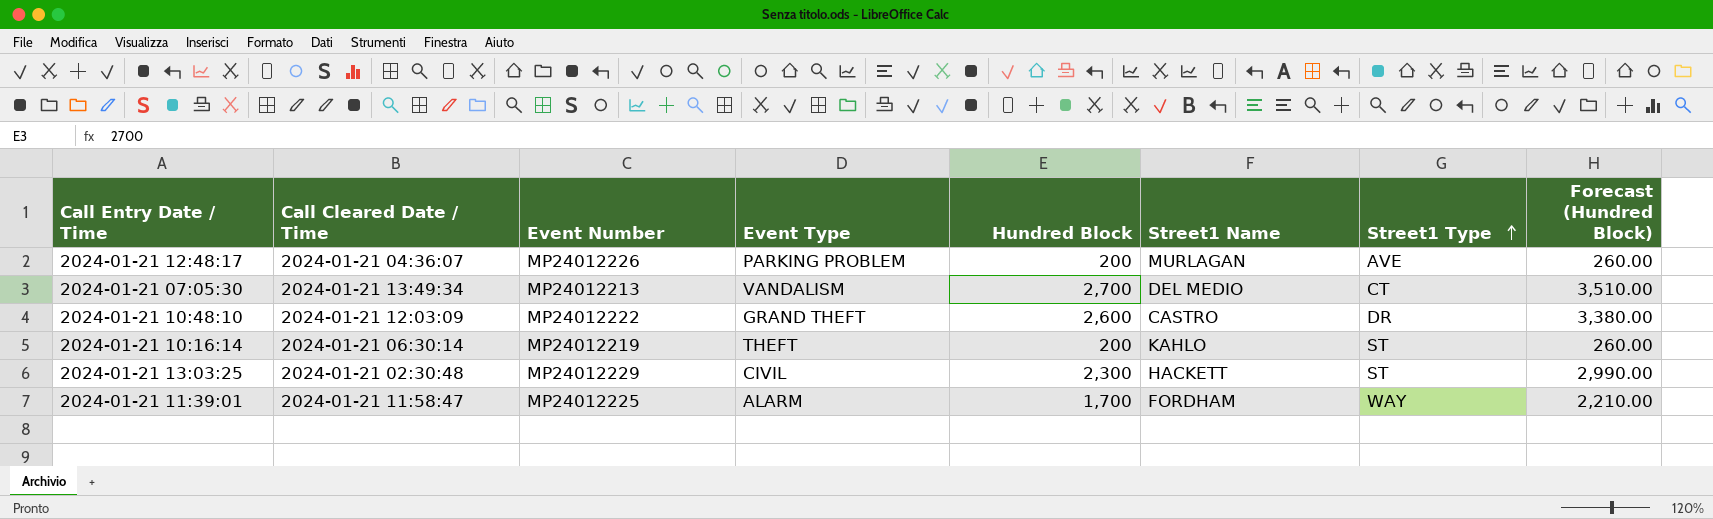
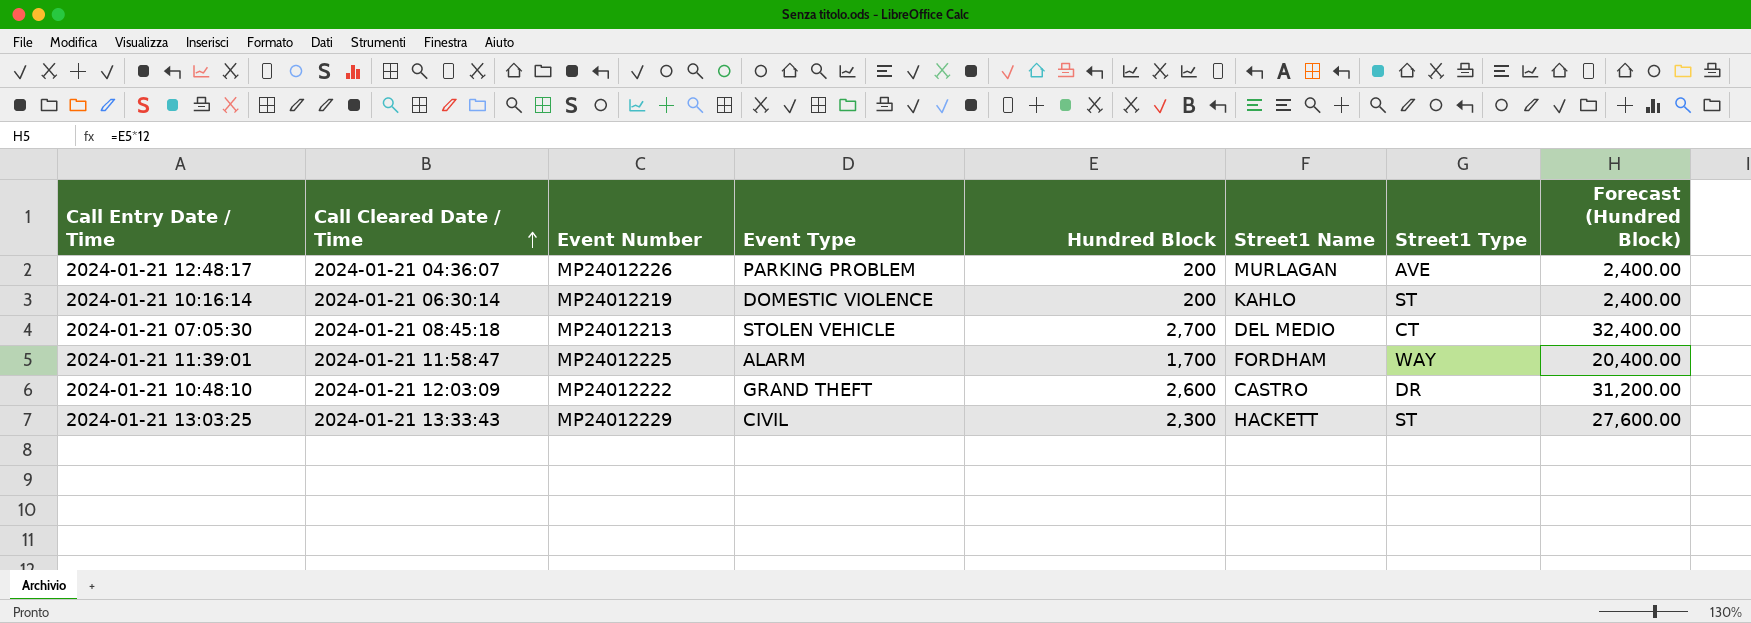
row order: Street1 Type ascending -> Call Cleared Date / Time ascending
column Forecast (Hundred Block) | formula: [Hundred Block] * 1.3 -> [Hundred Block] * 12
2024-01-21 10:16:14 | Event Type: THEFT -> DOMESTIC VIOLENCE
2024-01-21 07:05:30 | Call Cleared Date / Time: 2024-01-21 13:49:34 -> 2024-01-21 08:45:18
2024-01-21 07:05:30 | Event Type: VANDALISM -> STOLEN VEHICLE
2024-01-21 13:03:25 | Call Cleared Date / Time: 2024-01-21 02:30:48 -> 2024-01-21 13:33:43

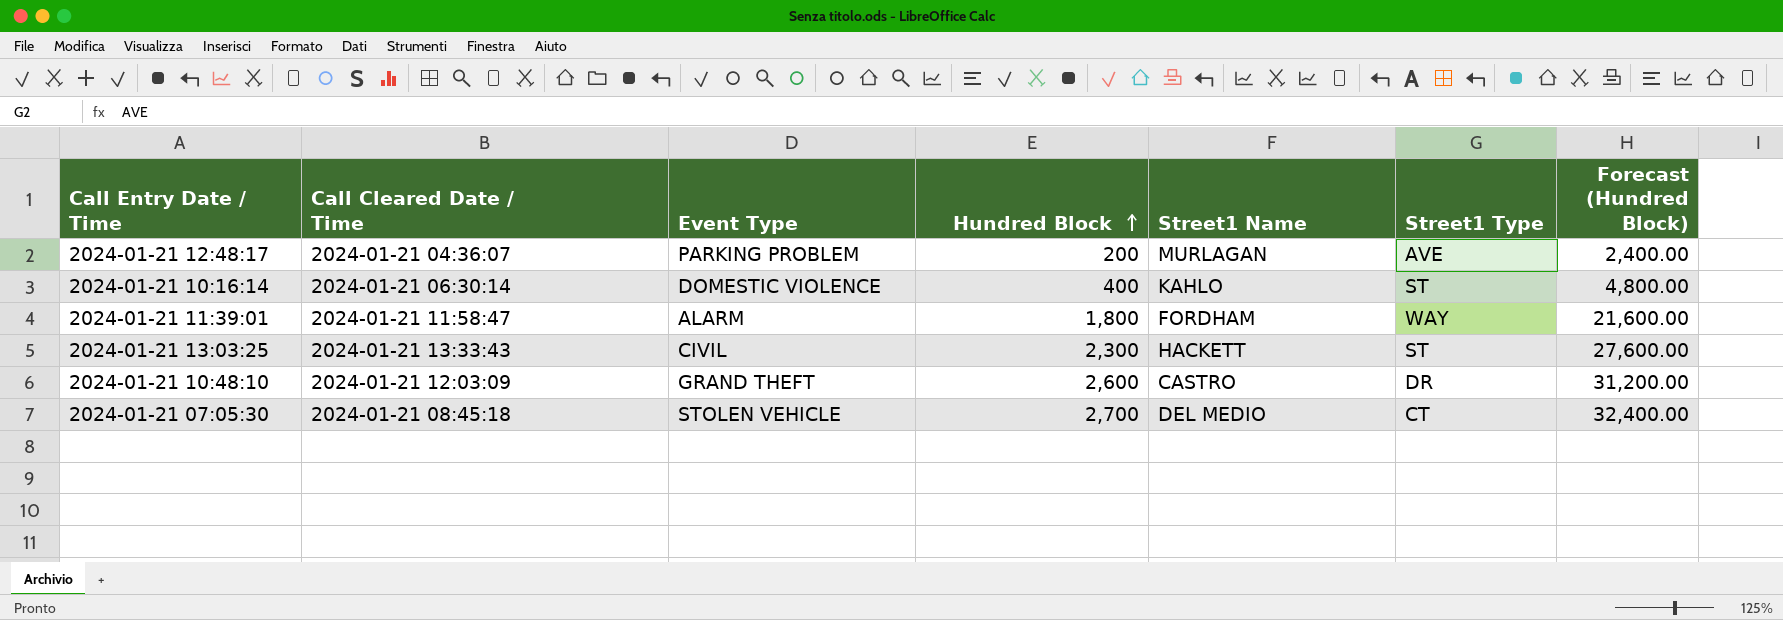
row order: Call Cleared Date / Time ascending -> Hundred Block ascending
column Event Number | position: 3 -> none
2024-01-21 10:16:14 | Hundred Block: 200 -> 400
2024-01-21 10:16:14 | Forecast (Hundred Block): 2,400.00 -> 4,800.00
2024-01-21 11:39:01 | Hundred Block: 1,700 -> 1,800
2024-01-21 11:39:01 | Forecast (Hundred Block): 20,400.00 -> 21,600.00

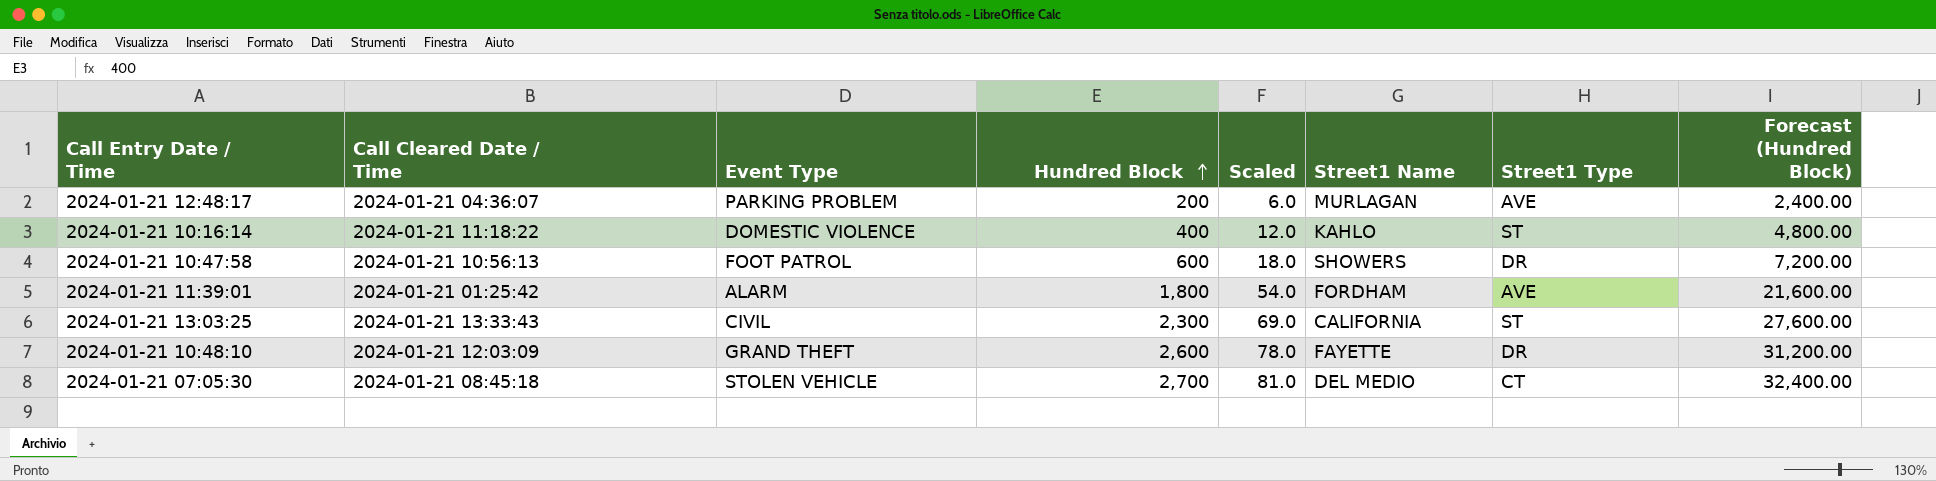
column Scaled | formula: none -> [Hundred Block] * 0.03
2024-01-21 10:16:14 | Call Cleared Date / Time: 2024-01-21 06:30:14 -> 2024-01-21 11:18:22
row 2024-01-21 10:47:58: none -> 2024-01-21 10:56:13 | FOOT PATROL | 600 | 18.0 | SHOWERS | DR | 7,200.00
2024-01-21 11:39:01 | Call Cleared Date / Time: 2024-01-21 11:58:47 -> 2024-01-21 01:25:42
2024-01-21 11:39:01 | Street1 Type: WAY -> AVE
2024-01-21 13:03:25 | Street1 Name: HACKETT -> CALIFORNIA
2024-01-21 10:48:10 | Street1 Name: CASTRO -> FAYETTE

